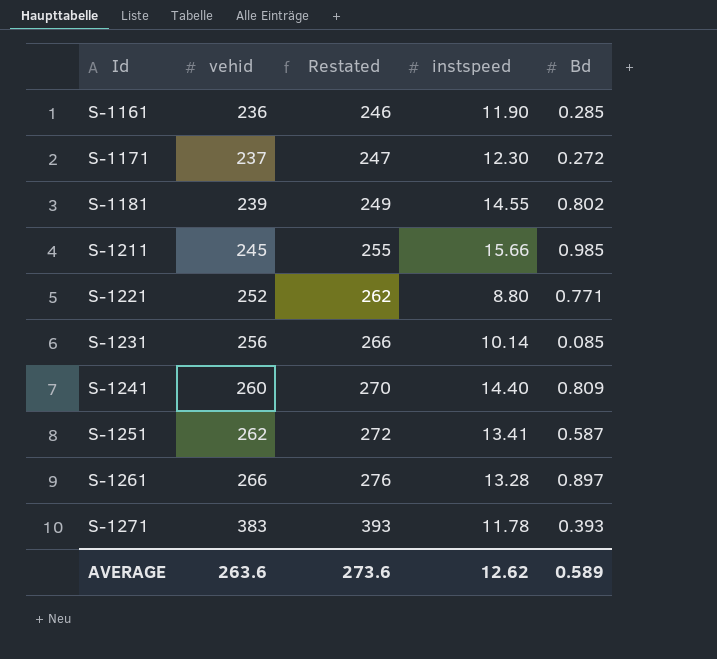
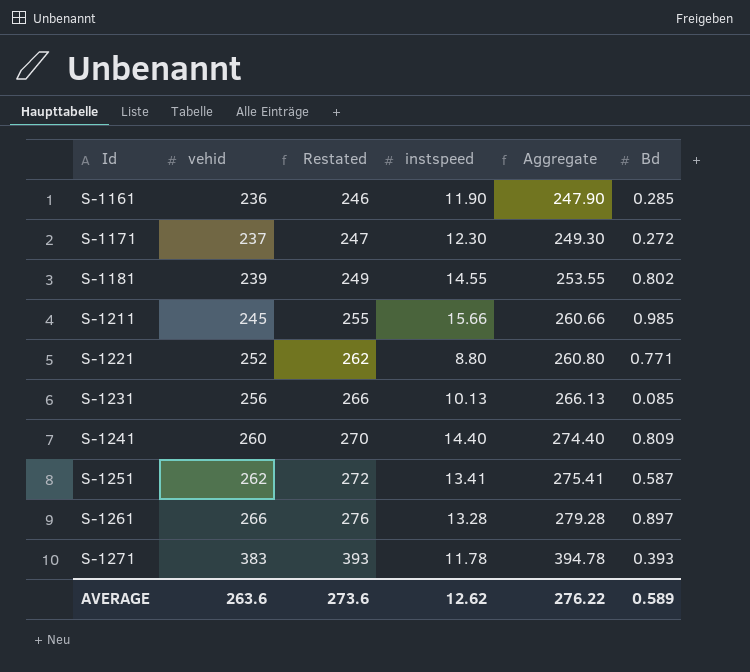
column Aggregate | formula: none -> [vehid] + [instspeed]
S-1231 | instspeed: 10.14 -> 10.13

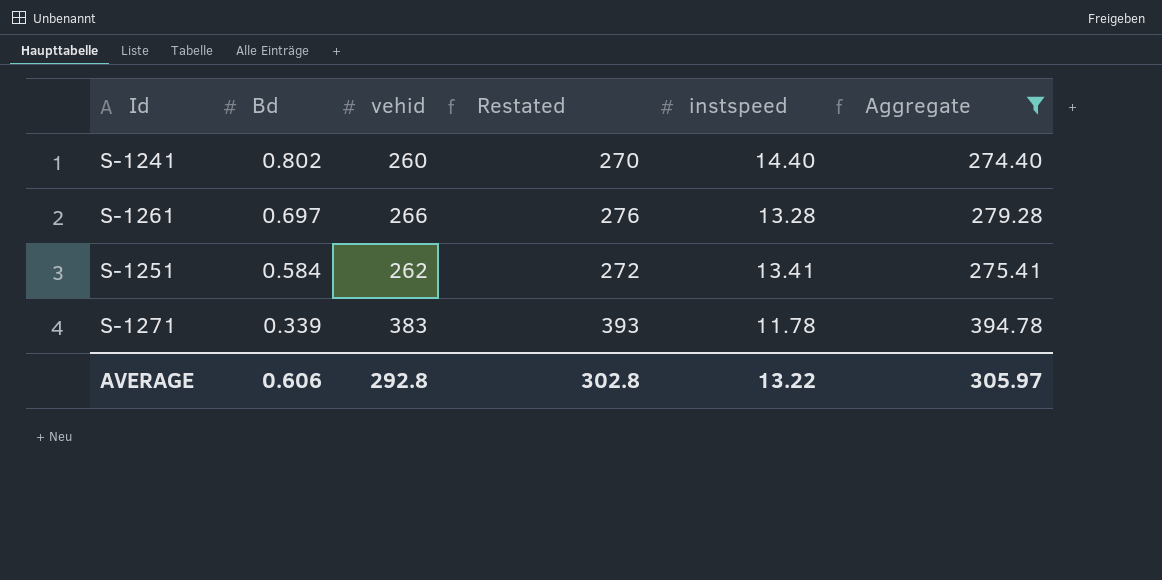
filter: none -> Aggregate >= 274.40
row order: Id ascending -> Bd descending
column Bd | position: 6 -> 2
S-1241 | Bd: 0.809 -> 0.802
S-1261 | Bd: 0.897 -> 0.697
S-1251 | Bd: 0.587 -> 0.584
S-1271 | Bd: 0.393 -> 0.339
AVERAGE | Bd: 0.589 -> 0.606
AVERAGE | vehid: 263.6 -> 292.8
AVERAGE | Restated: 273.6 -> 302.8
AVERAGE | instspeed: 12.62 -> 13.22
AVERAGE | Aggregate: 276.22 -> 305.97

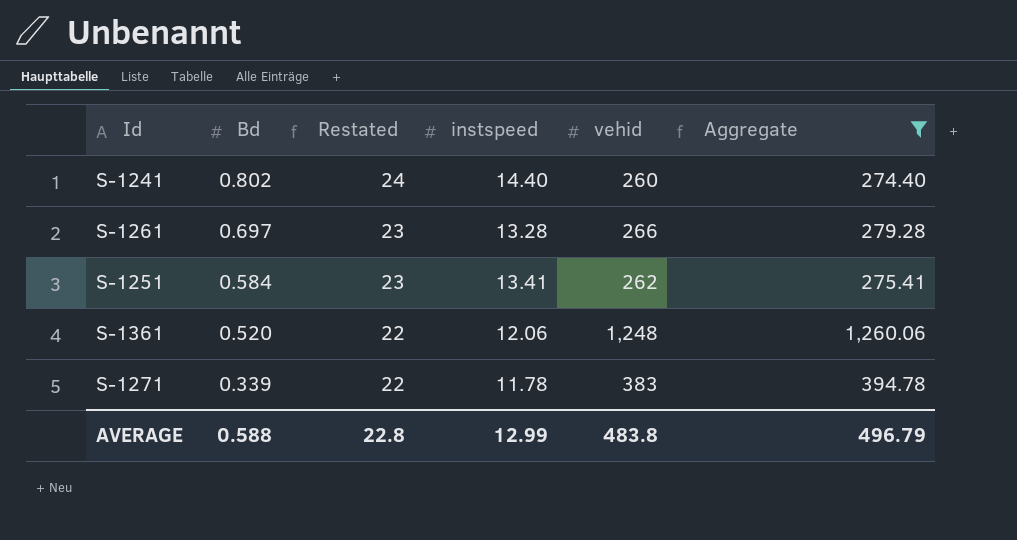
column Restated | formula: [vehid] + 10 -> [instspeed] + 10
column vehid | position: 3 -> 5
row S-1361: none -> 0.520 | 22 | 12.06 | 1,248 | 1,260.06
AVERAGE | Bd: 0.606 -> 0.588
AVERAGE | Restated: 302.8 -> 22.8
AVERAGE | instspeed: 13.22 -> 12.99
AVERAGE | vehid: 292.8 -> 483.8
AVERAGE | Aggregate: 305.97 -> 496.79

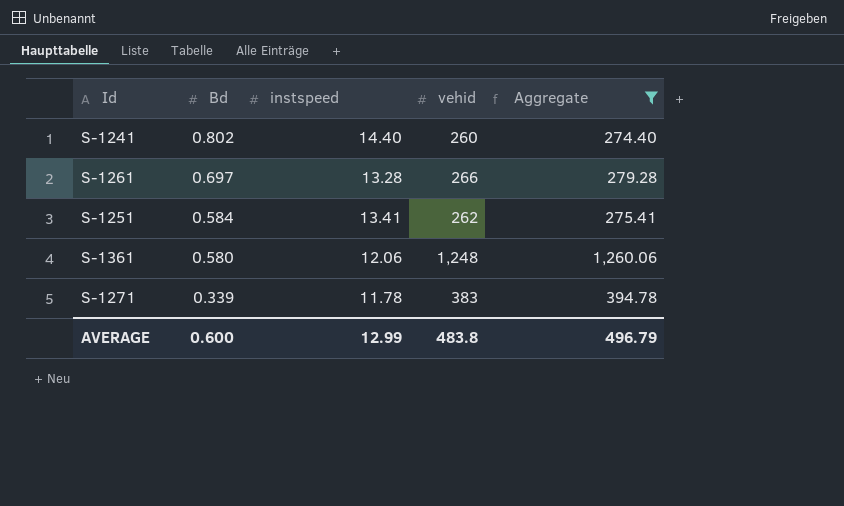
column Restated | formula: [instspeed] + 10 -> none
S-1361 | Bd: 0.520 -> 0.580
AVERAGE | Bd: 0.588 -> 0.600

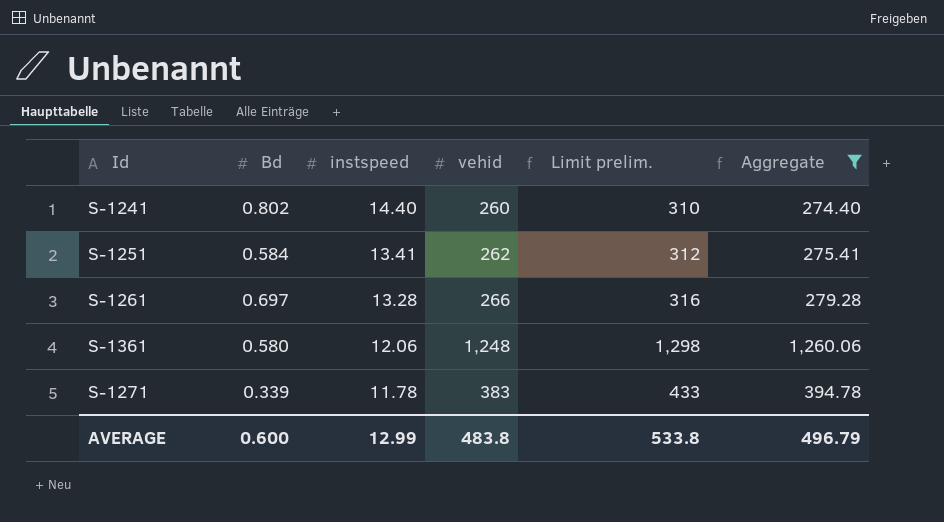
row order: Bd descending -> instspeed descending
column Limit prelim. | formula: none -> [vehid] + 50

